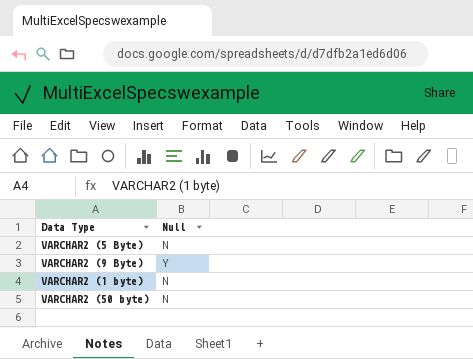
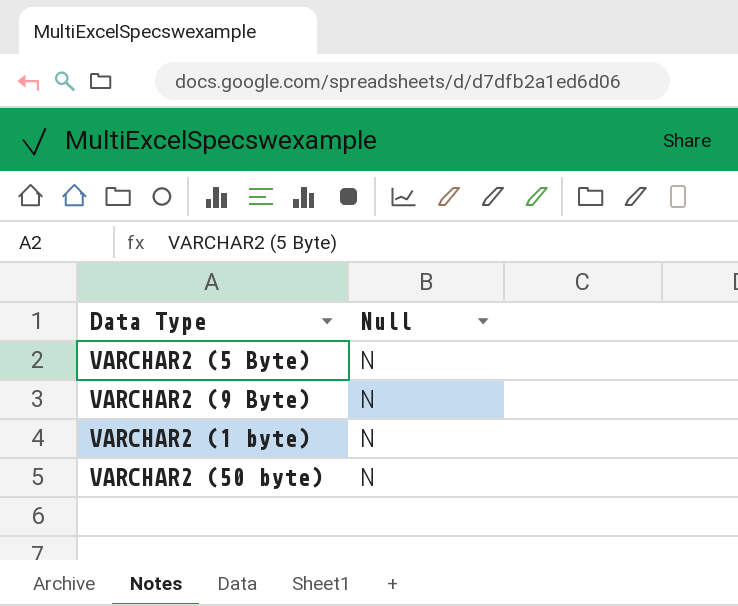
VARCHAR2 (9 Byte) | Null: Y -> N

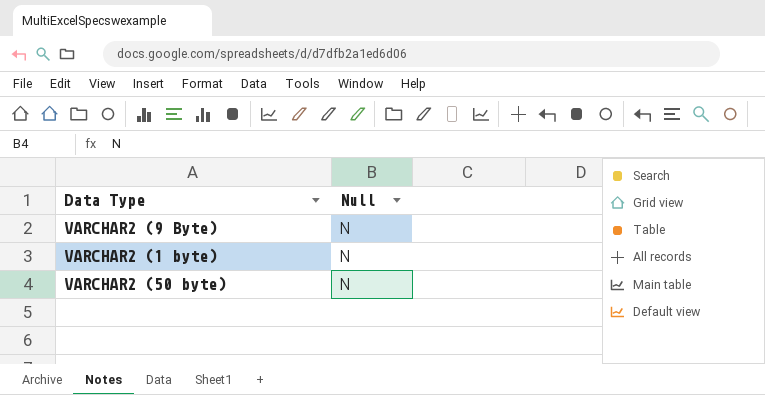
row VARCHAR2 (5 Byte): N -> none

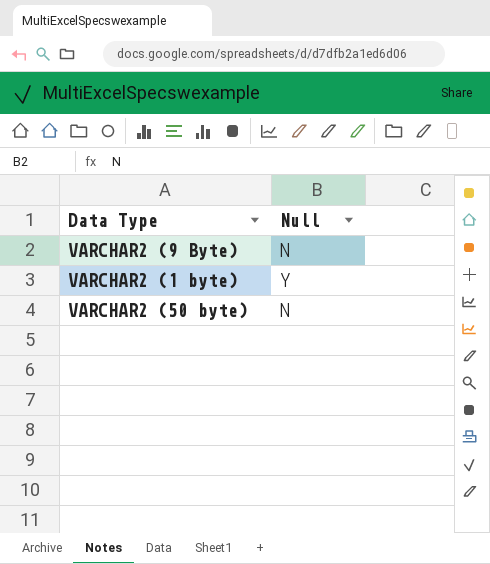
VARCHAR2 (1 byte) | Null: N -> Y

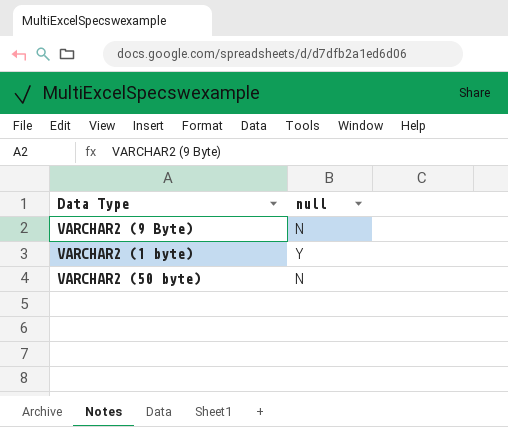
column name: Null -> null

